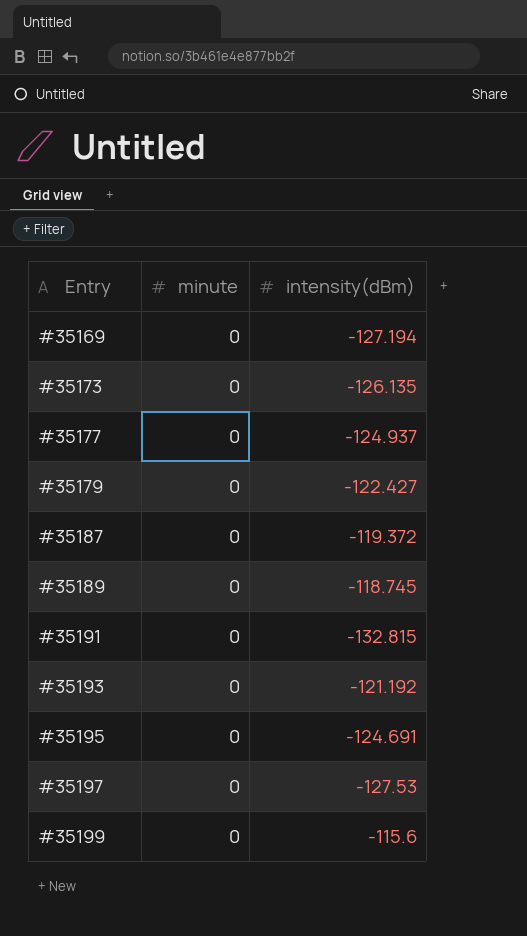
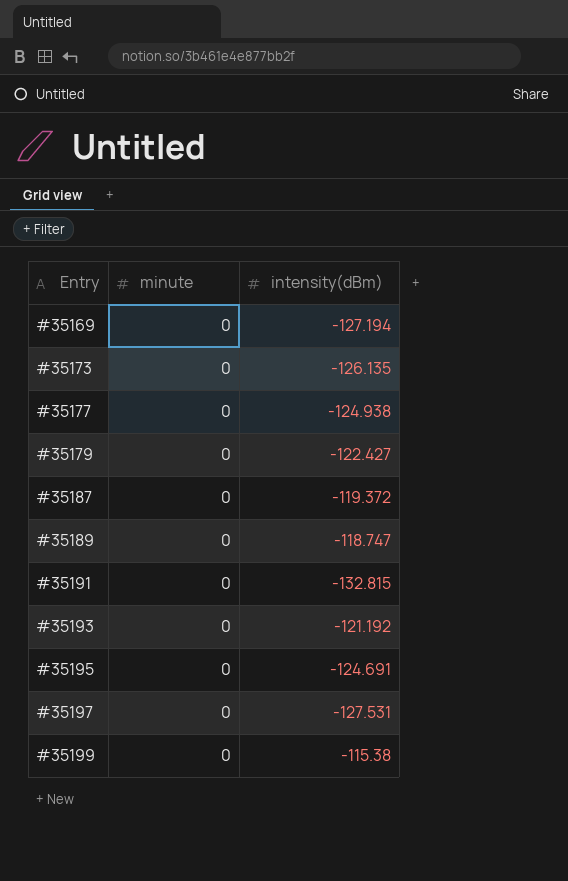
#35177 | intensity(dBm): -124.937 -> -124.938
#35189 | intensity(dBm): -118.745 -> -118.747
#35197 | intensity(dBm): -127.53 -> -127.531
#35199 | intensity(dBm): -115.6 -> -115.38

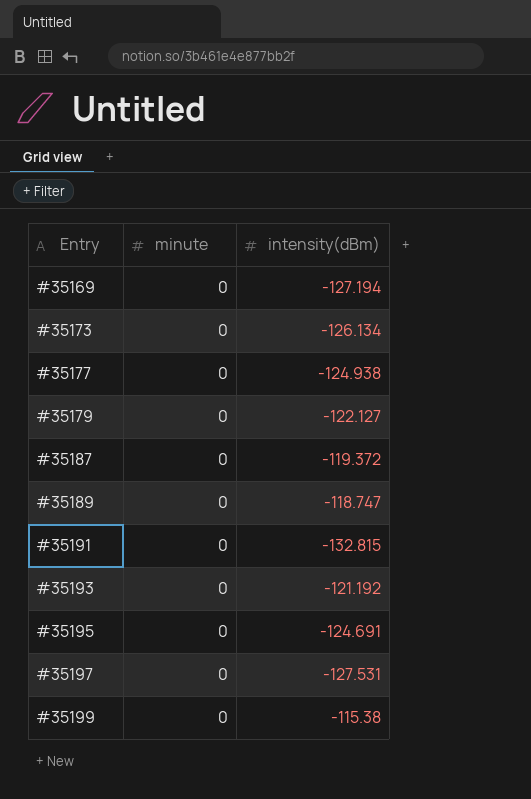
#35173 | intensity(dBm): -126.135 -> -126.134
#35179 | intensity(dBm): -122.427 -> -122.127

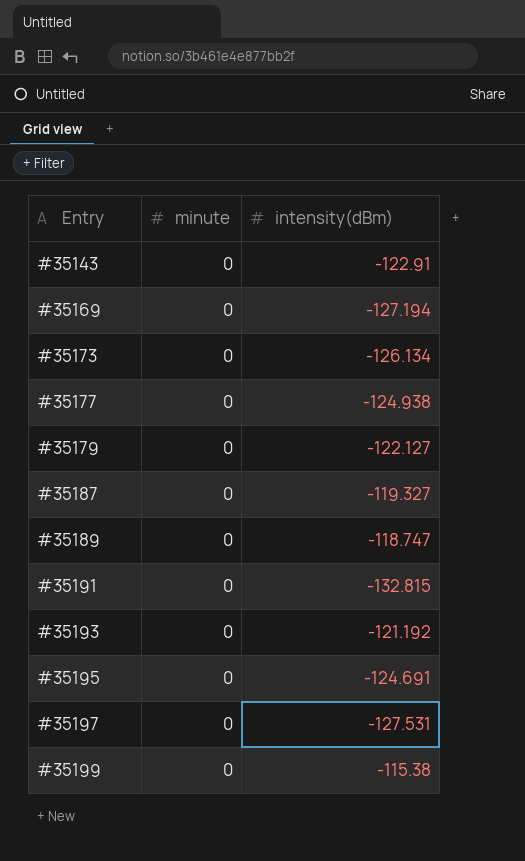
row #35143: none -> 0 | -122.91
#35187 | intensity(dBm): -119.372 -> -119.327

